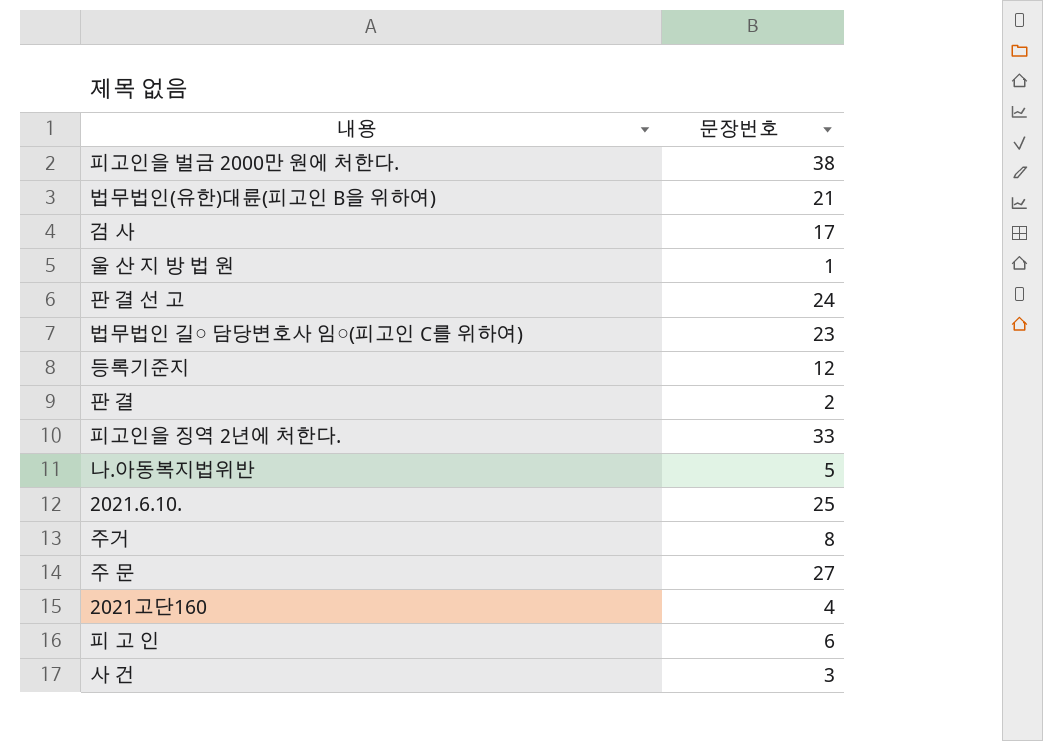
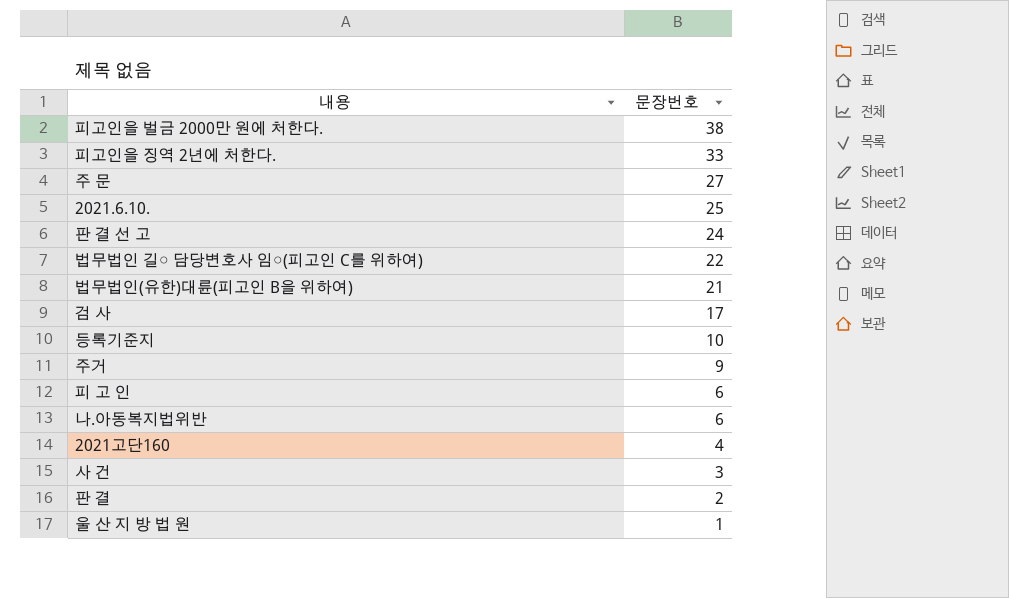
row order: none -> 문장번호 descending
법무법인 길○ 담당변호사 임○(피고인 C를 위하여) | 문장번호: 23 -> 22
등록기준지 | 문장번호: 12 -> 10
주거 | 문장번호: 8 -> 9
나.아동복지법위반 | 문장번호: 5 -> 6

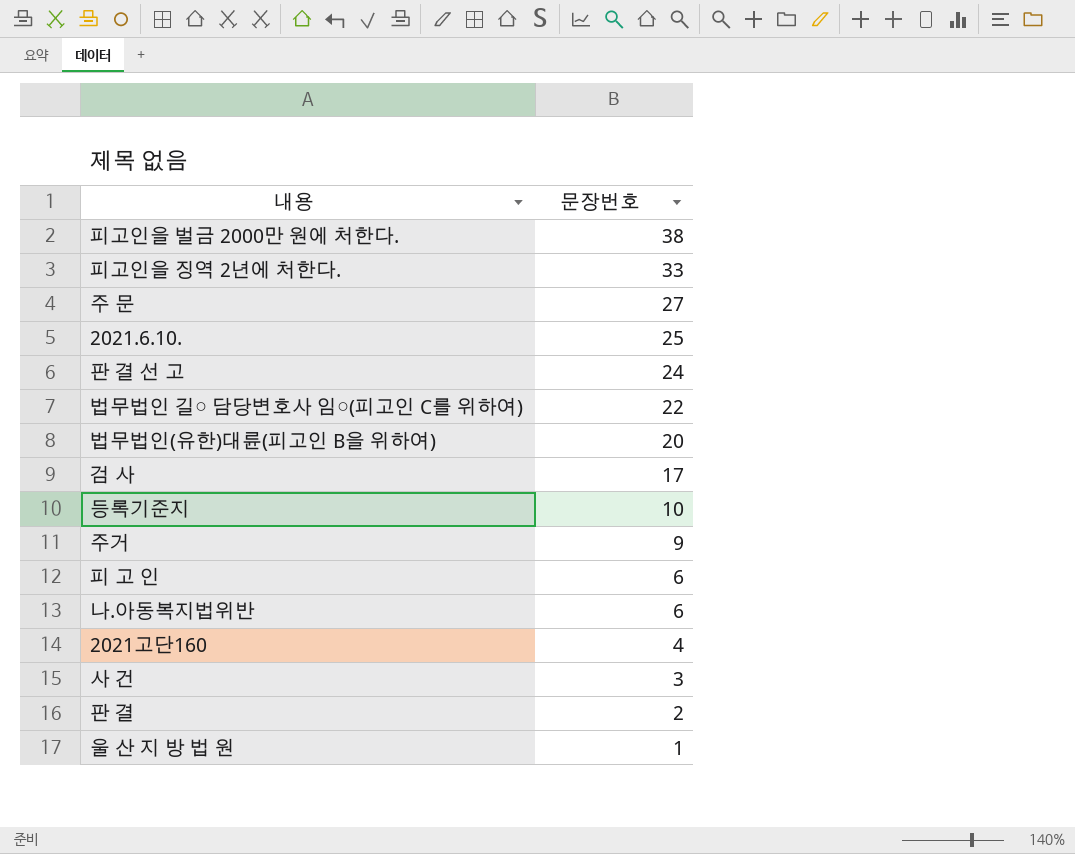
법무법인(유한)대륜(피고인 B을 위하여) | 문장번호: 21 -> 20

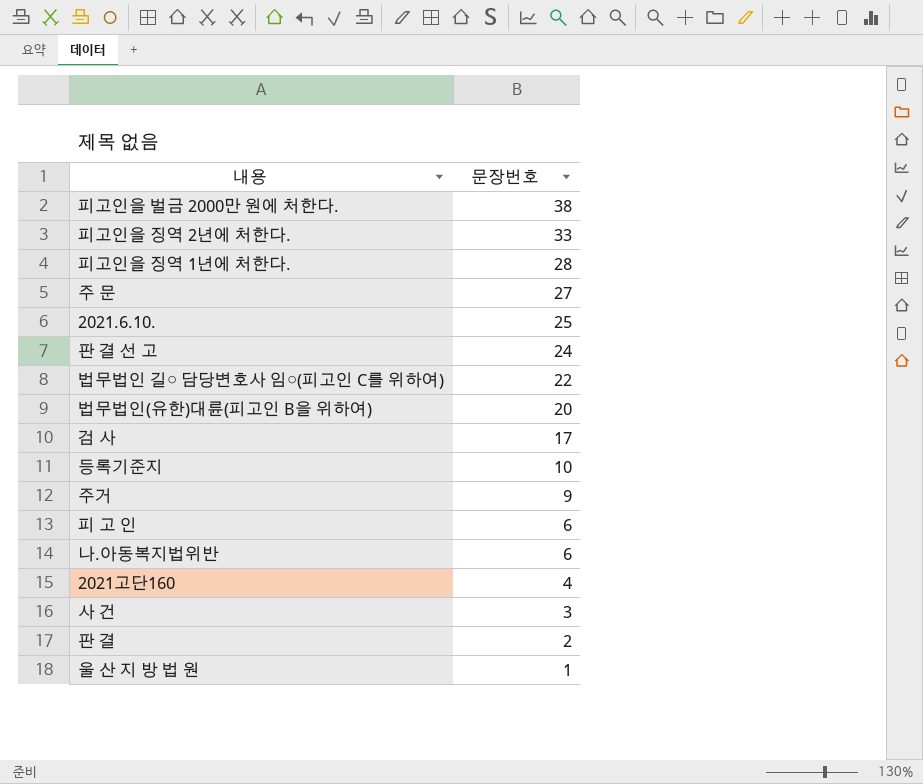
row 피고인을 징역 1년에 처한다.: none -> 28

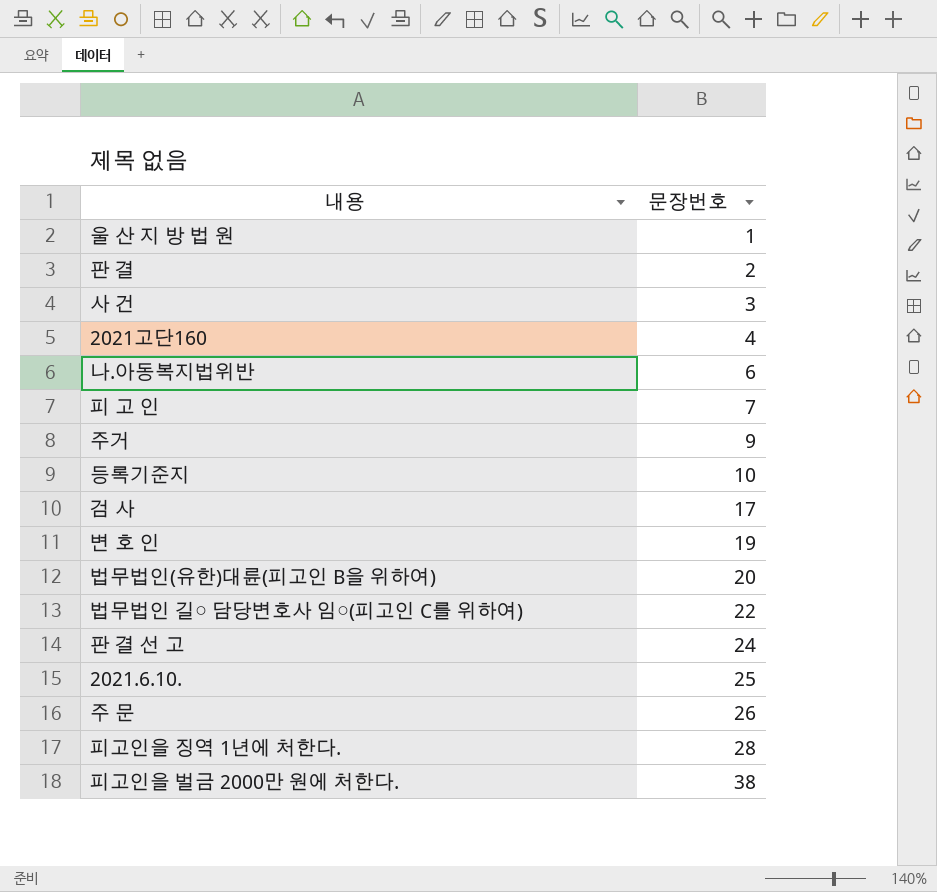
row order: 문장번호 descending -> 문장번호 ascending
row 피고인을 징역 2년에 처한다.: 33 -> none
피 고 인 | 문장번호: 6 -> 7
row 변 호 인: none -> 19
주 문 | 문장번호: 27 -> 26

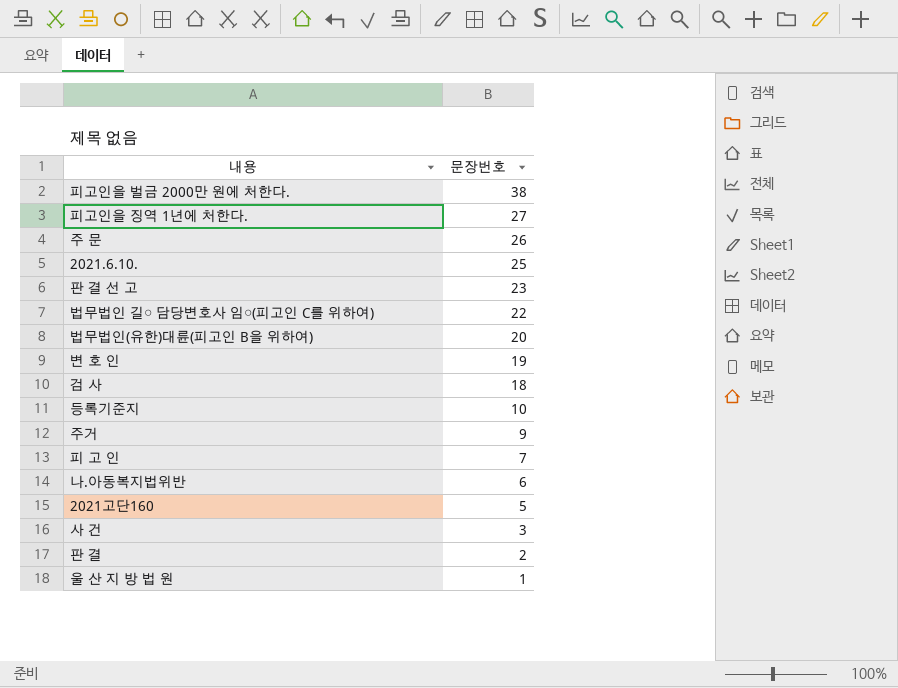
row order: 문장번호 ascending -> 문장번호 descending
피고인을 징역 1년에 처한다. | 문장번호: 28 -> 27
판 결 선 고 | 문장번호: 24 -> 23
검 사 | 문장번호: 17 -> 18
2021고단160 | 문장번호: 4 -> 5

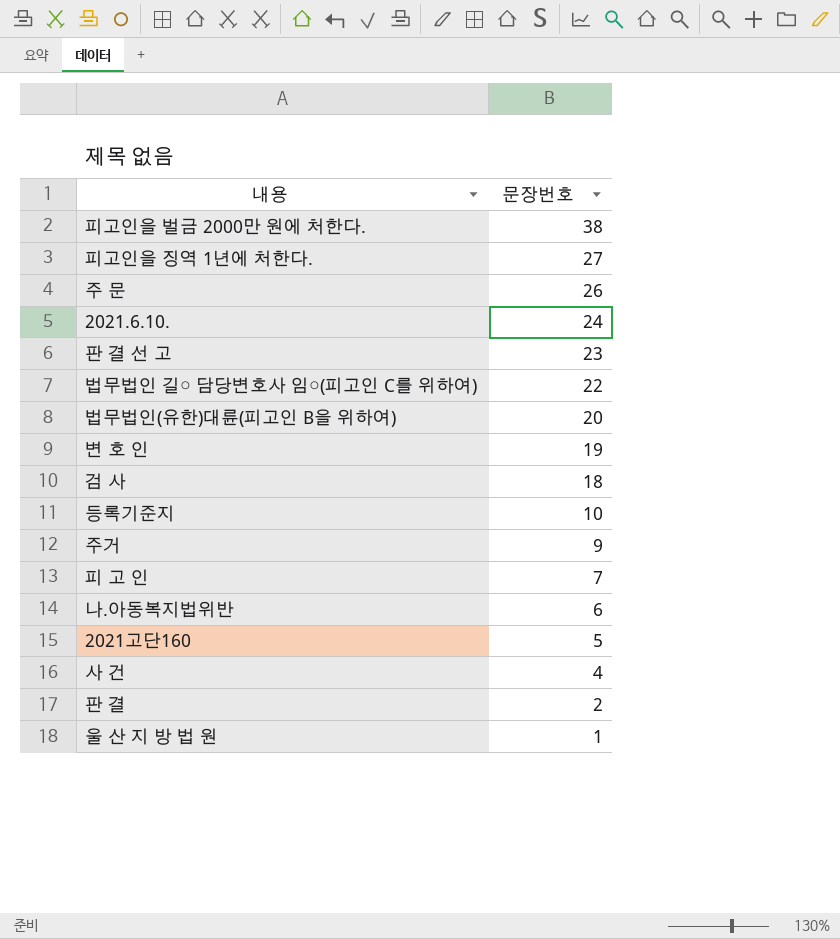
2021.6.10. | 문장번호: 25 -> 24
사 건 | 문장번호: 3 -> 4

